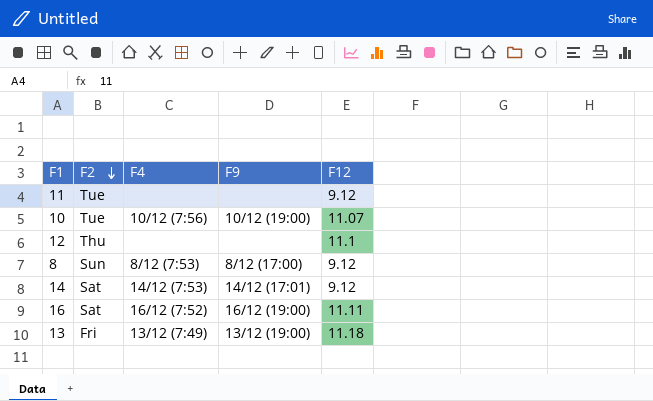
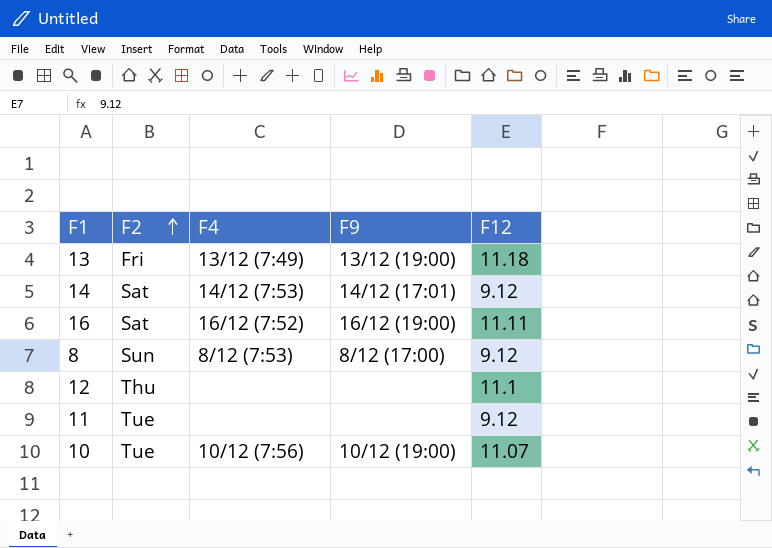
row order: F2 descending -> F2 ascending

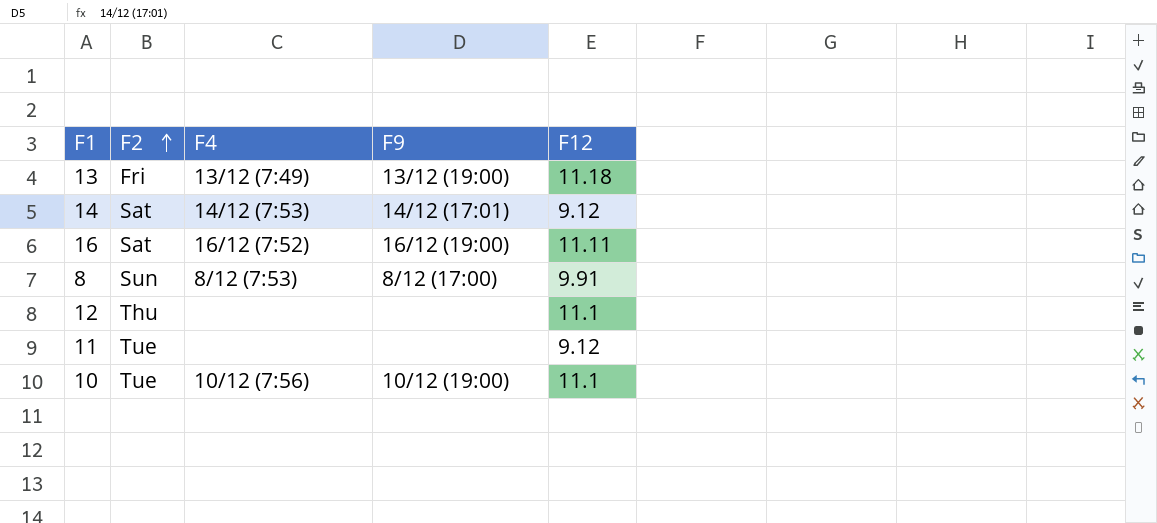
8 | F12: 9.12 -> 9.91
10 | F12: 11.07 -> 11.1

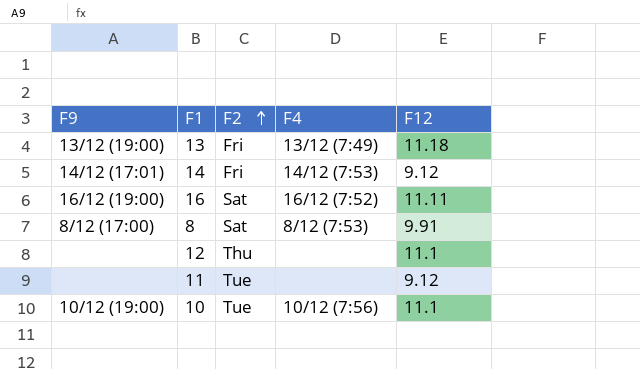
column F9 | position: 4 -> 1
14 | F2: Sat -> Fri
8 | F2: Sun -> Sat

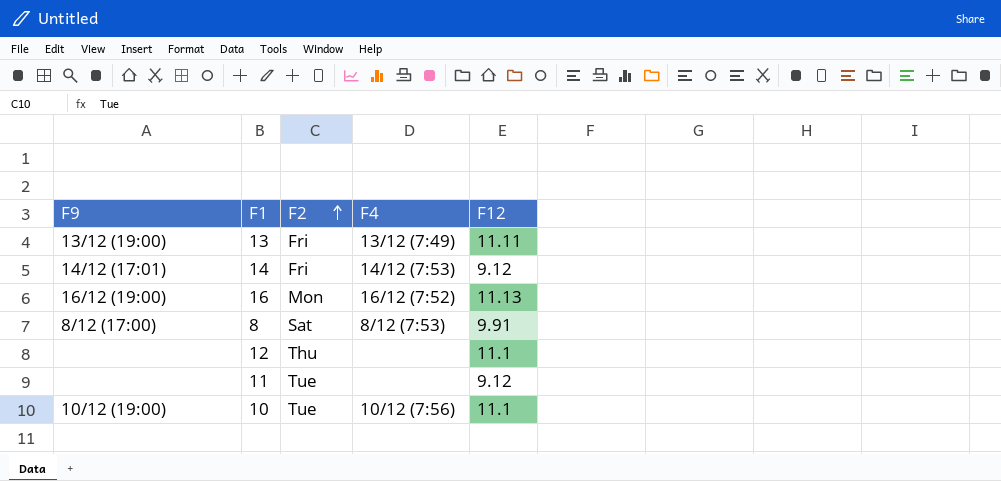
13 | F12: 11.18 -> 11.11
16 | F2: Sat -> Mon
16 | F12: 11.11 -> 11.13

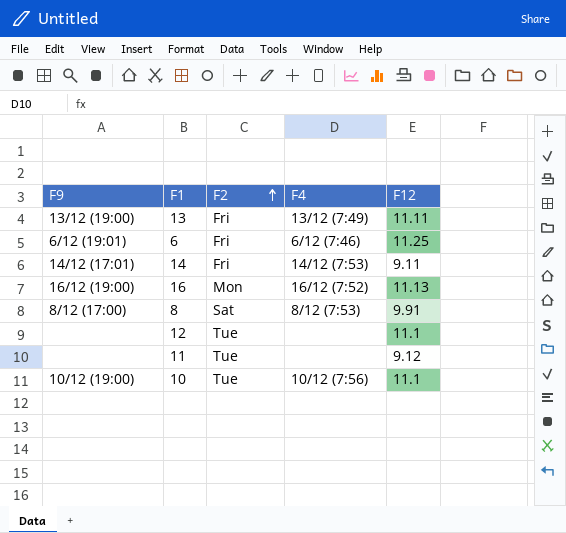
row 6: none -> 6/12 (19:01) | Fri | 6/12 (7:46) | 11.25
14 | F12: 9.12 -> 9.11
12 | F2: Thu -> Tue

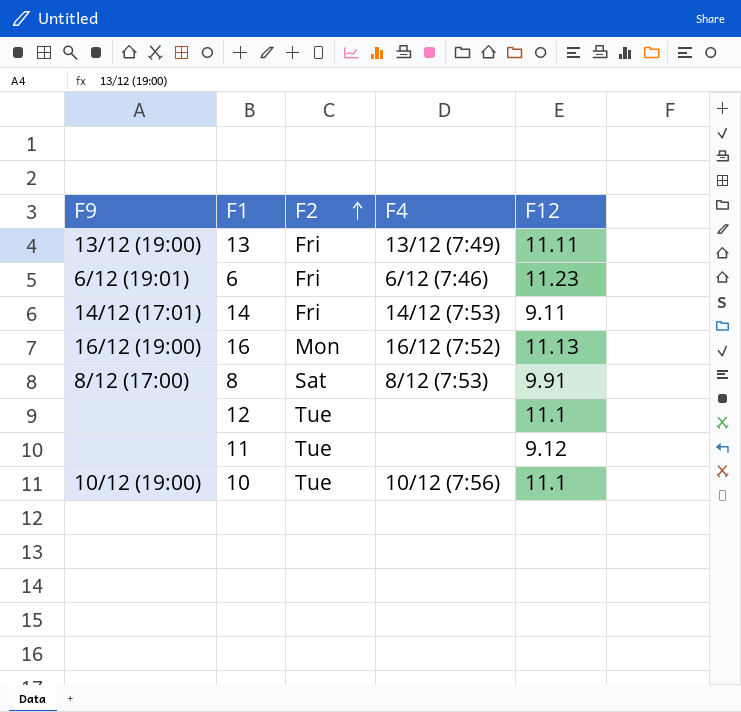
6 | F12: 11.25 -> 11.23

